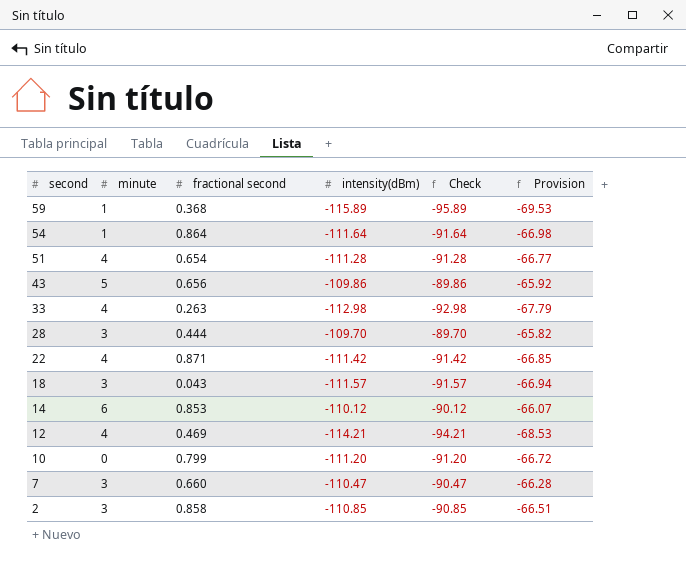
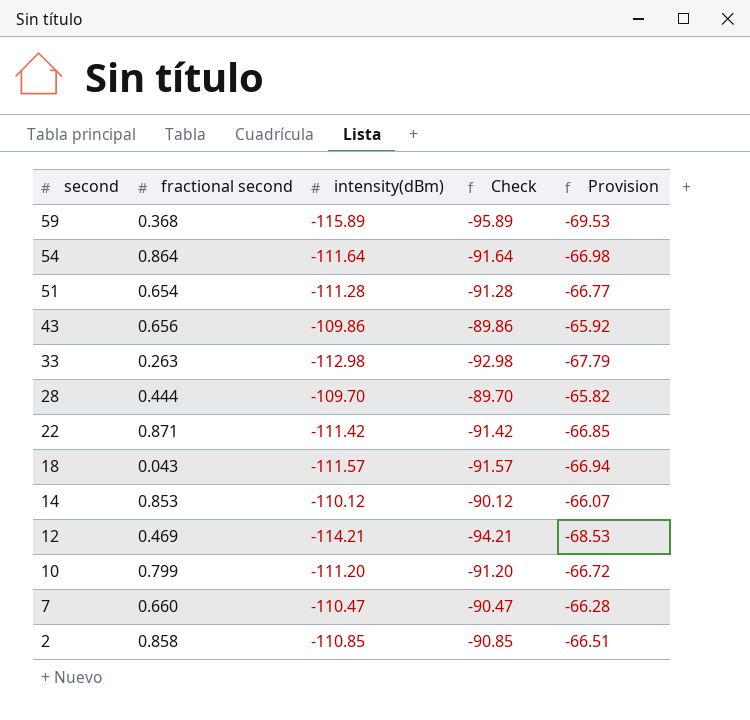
column minute | position: 2 -> none

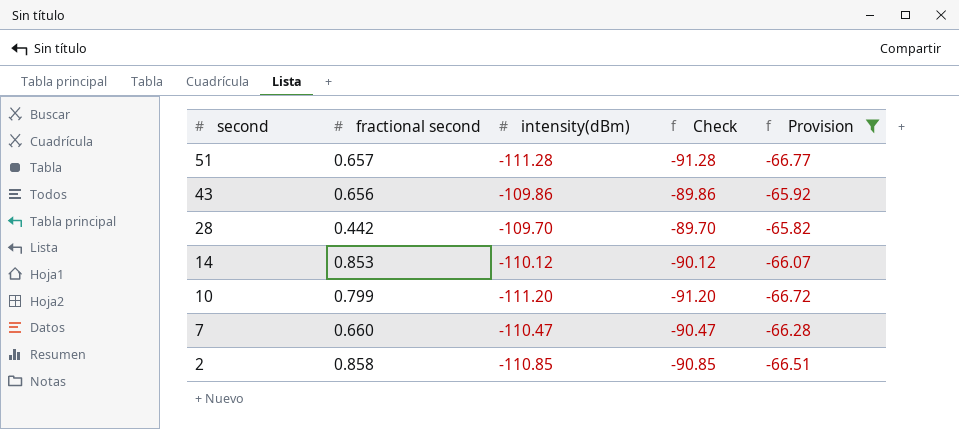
filter: none -> Provision >= -66.77
51 | fractional second: 0.654 -> 0.657
28 | fractional second: 0.444 -> 0.442

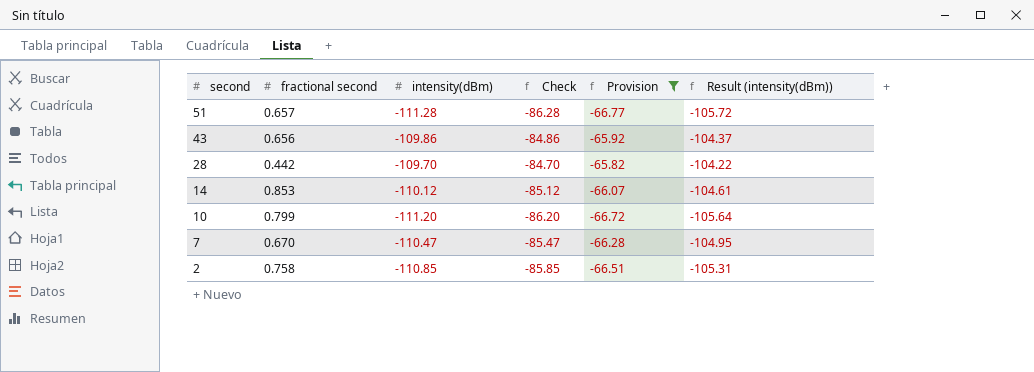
column Check | formula: [intensity(dBm)] + 20 -> [intensity(dBm)] + 25
column Result (intensity(dBm)) | formula: none -> [intensity(dBm)] * 0.95
7 | fractional second: 0.660 -> 0.670
2 | fractional second: 0.858 -> 0.758

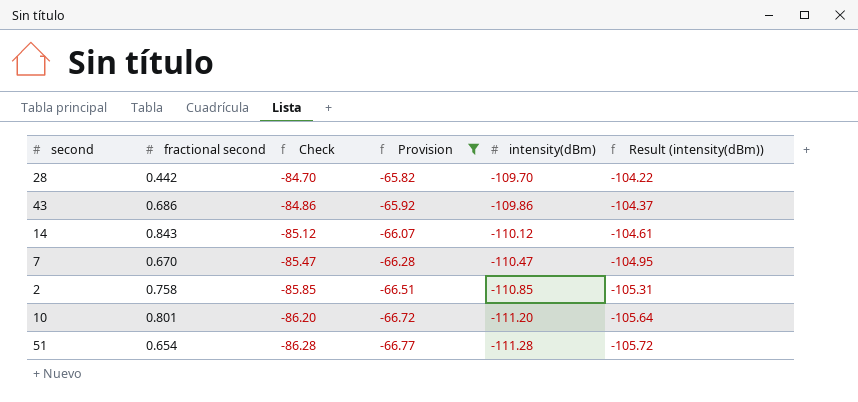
row order: second descending -> Check descending
column intensity(dBm) | position: 3 -> 5
43 | fractional second: 0.656 -> 0.686
14 | fractional second: 0.853 -> 0.843
10 | fractional second: 0.799 -> 0.801
51 | fractional second: 0.657 -> 0.654

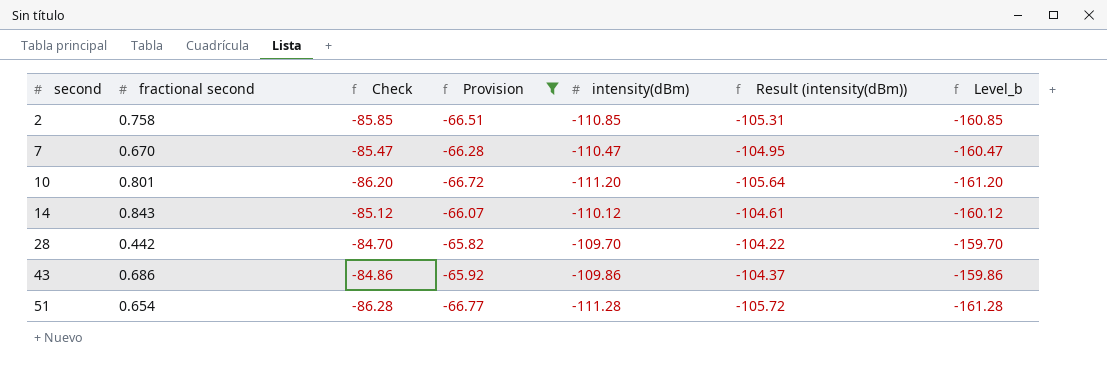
row order: Check descending -> second ascending
column Level_b | formula: none -> [intensity(dBm)] - 50

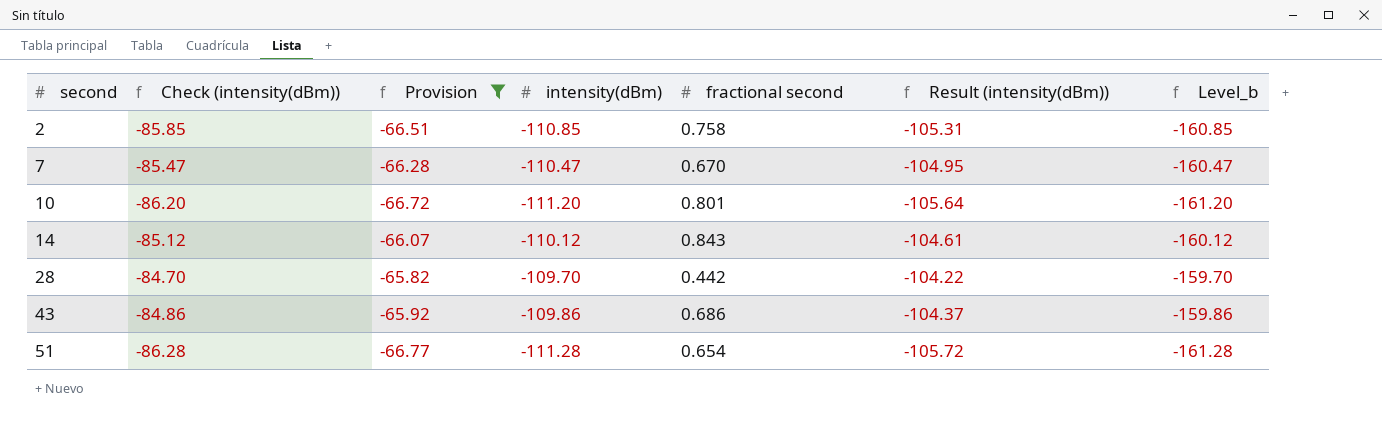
column name: Check -> Check (intensity(dBm))
column fractional second | position: 2 -> 5

